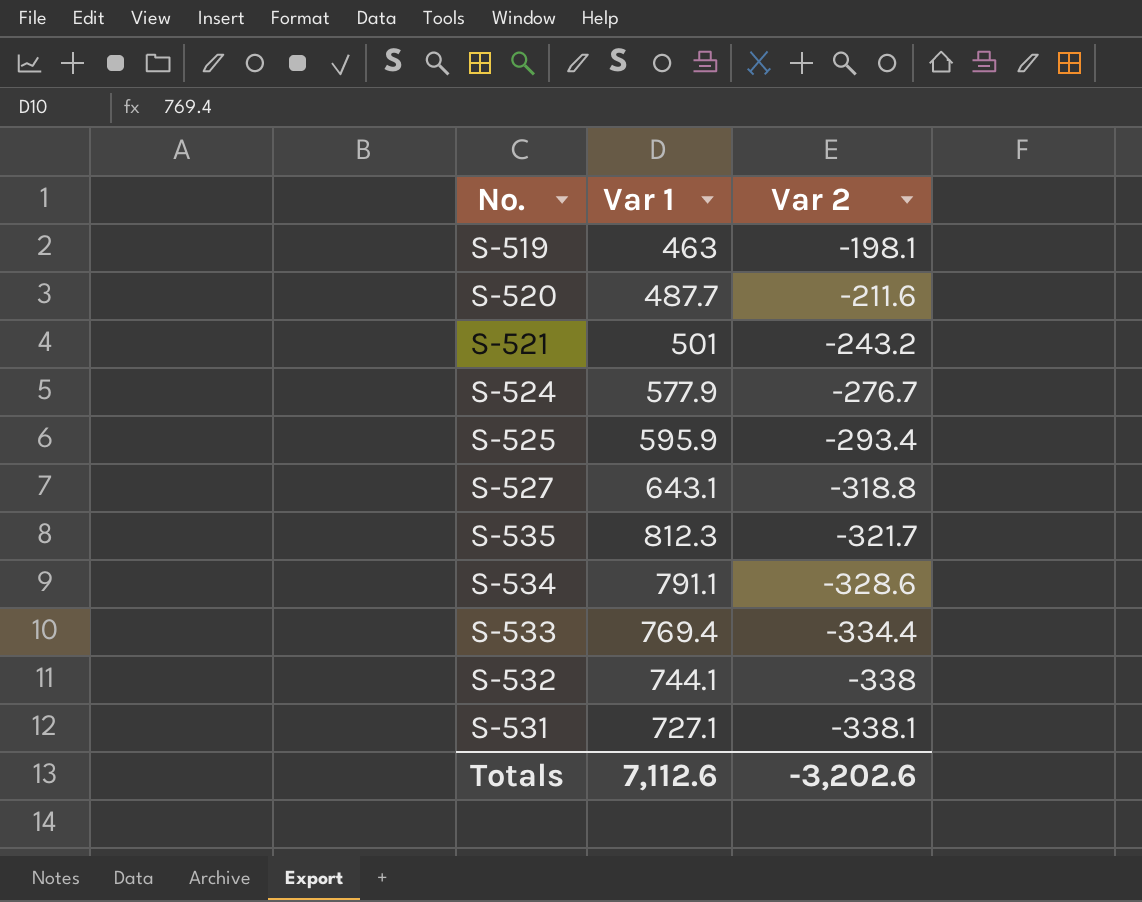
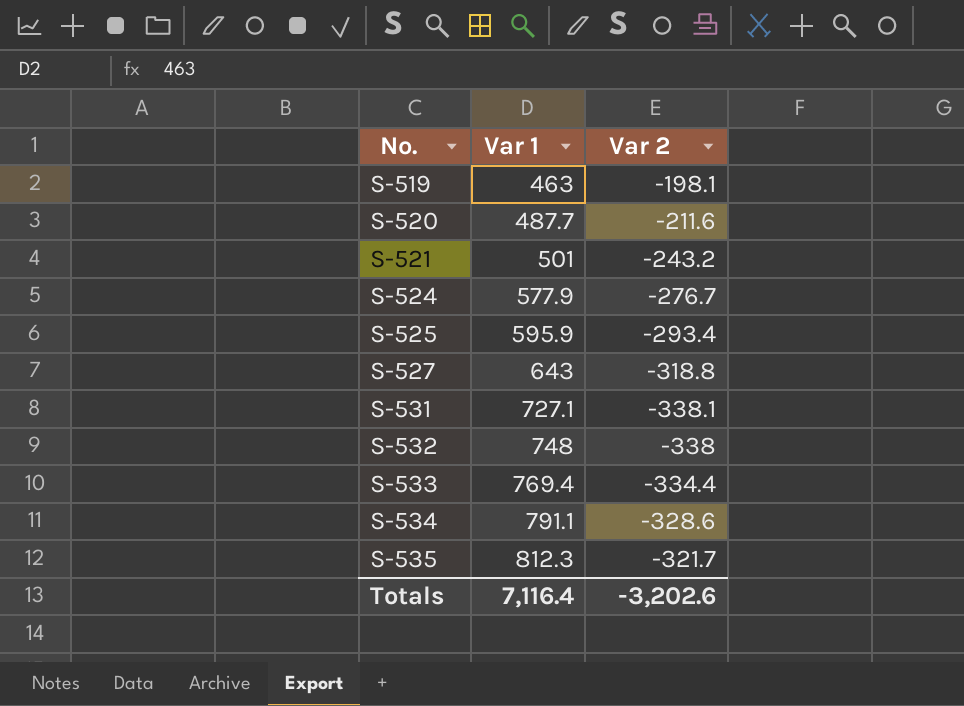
row order: Var 2 descending -> No. ascending
S-527 | Var 1: 643.1 -> 643
S-532 | Var 1: 744.1 -> 748
Totals | Var 1: 7,112.6 -> 7,116.4

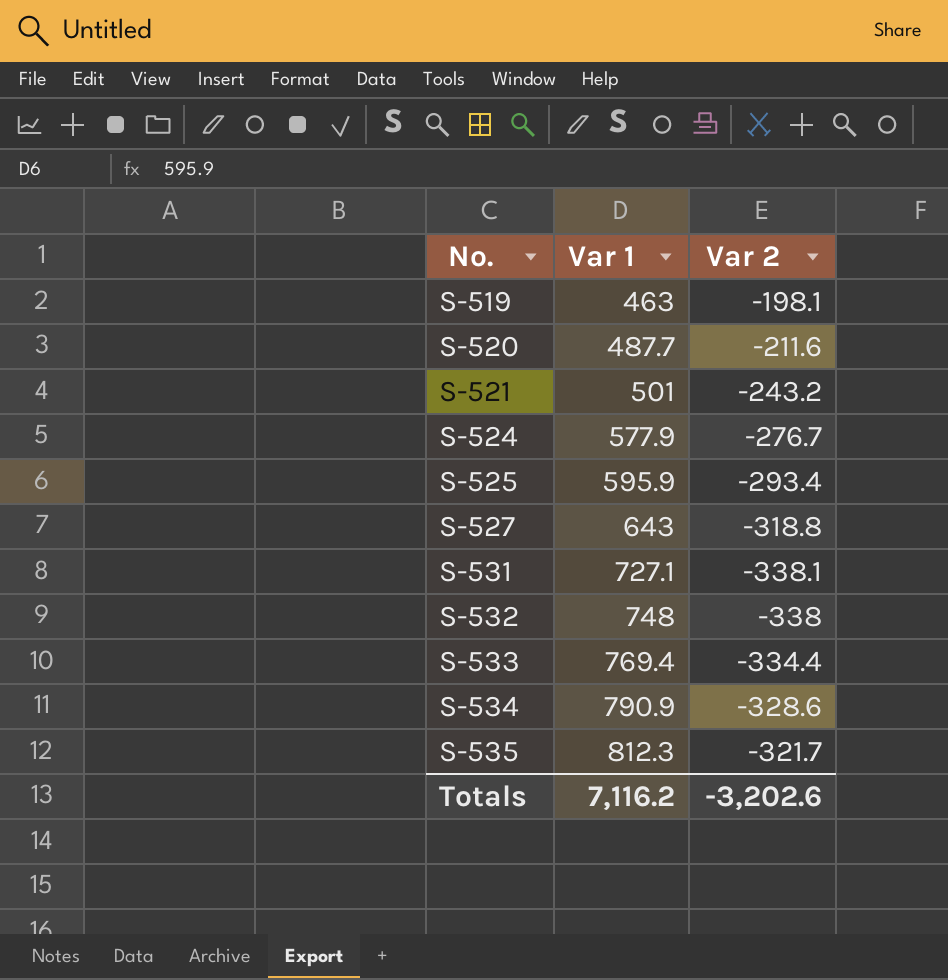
S-534 | Var 1: 791.1 -> 790.9
Totals | Var 1: 7,116.4 -> 7,116.2

